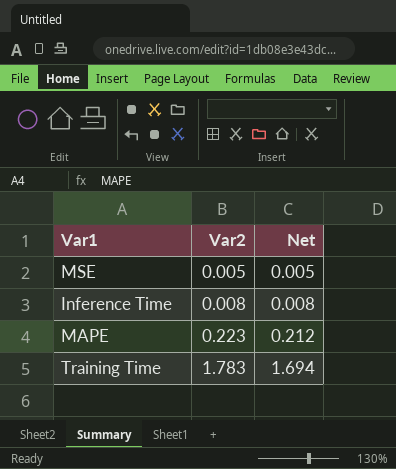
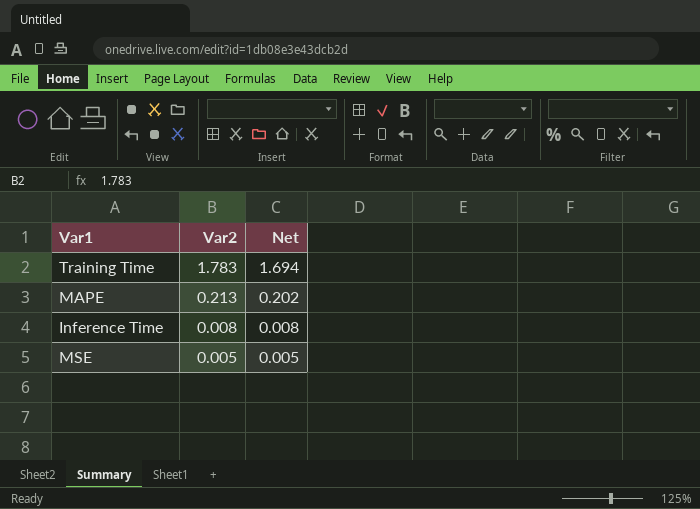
row order: Var2 ascending -> Var2 descending
MAPE | Var2: 0.223 -> 0.213
MAPE | Net: 0.212 -> 0.202

